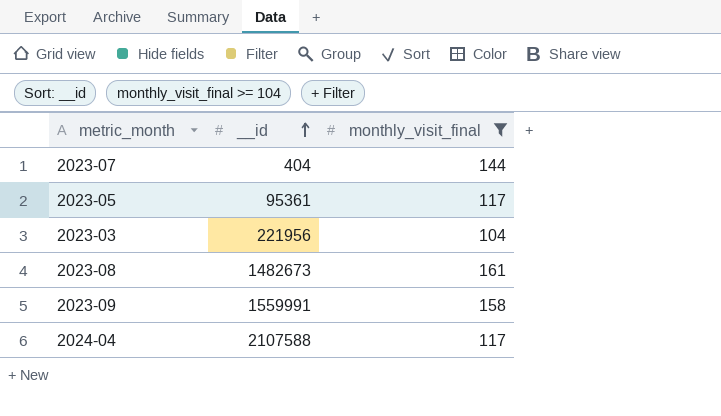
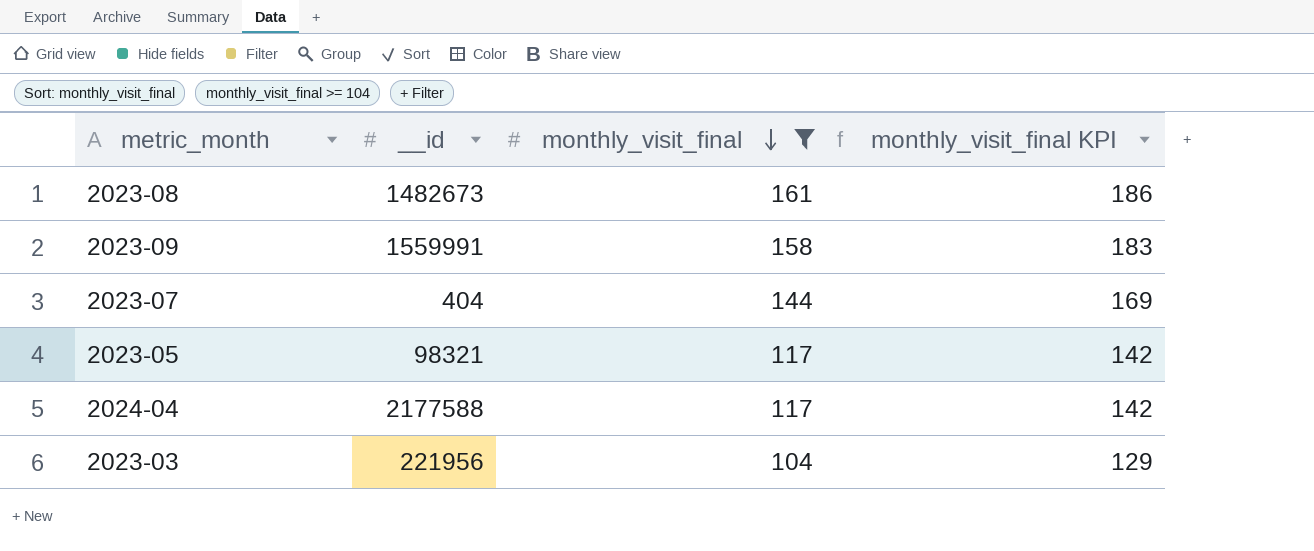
row order: __id ascending -> monthly_visit_final descending
column monthly_visit_final KPI | formula: none -> [monthly_visit_final] + 25
2023-05 | __id: 95361 -> 98321
2024-04 | __id: 2107588 -> 2177588

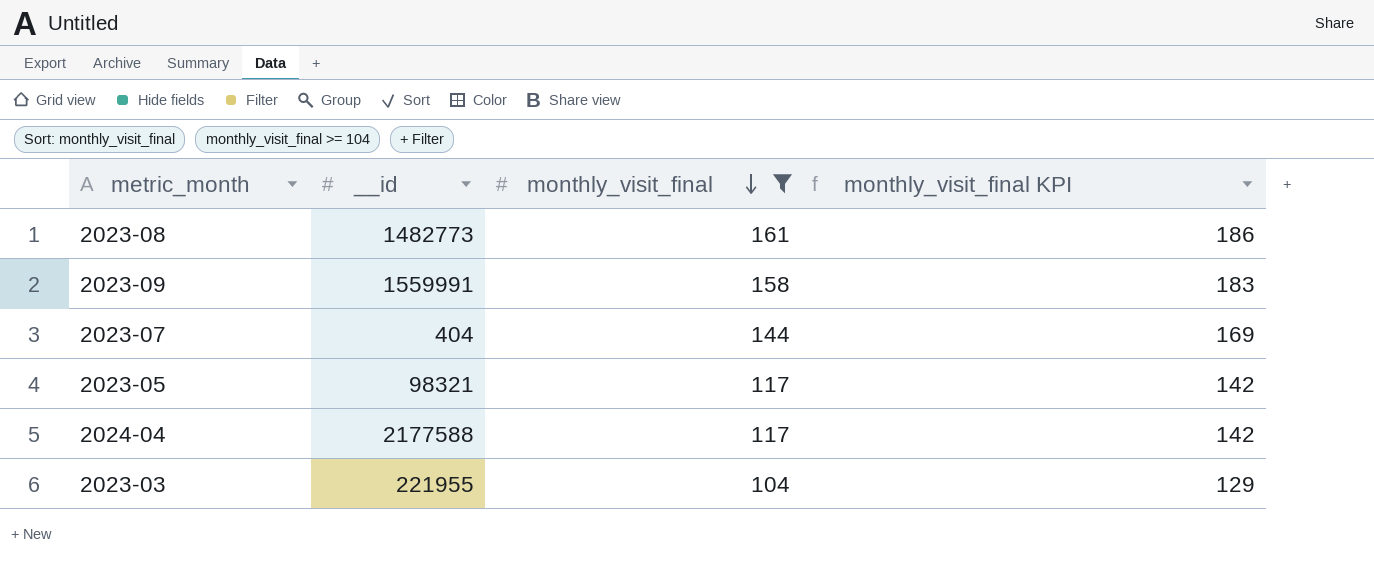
2023-08 | __id: 1482673 -> 1482773
2023-03 | __id: 221956 -> 221955

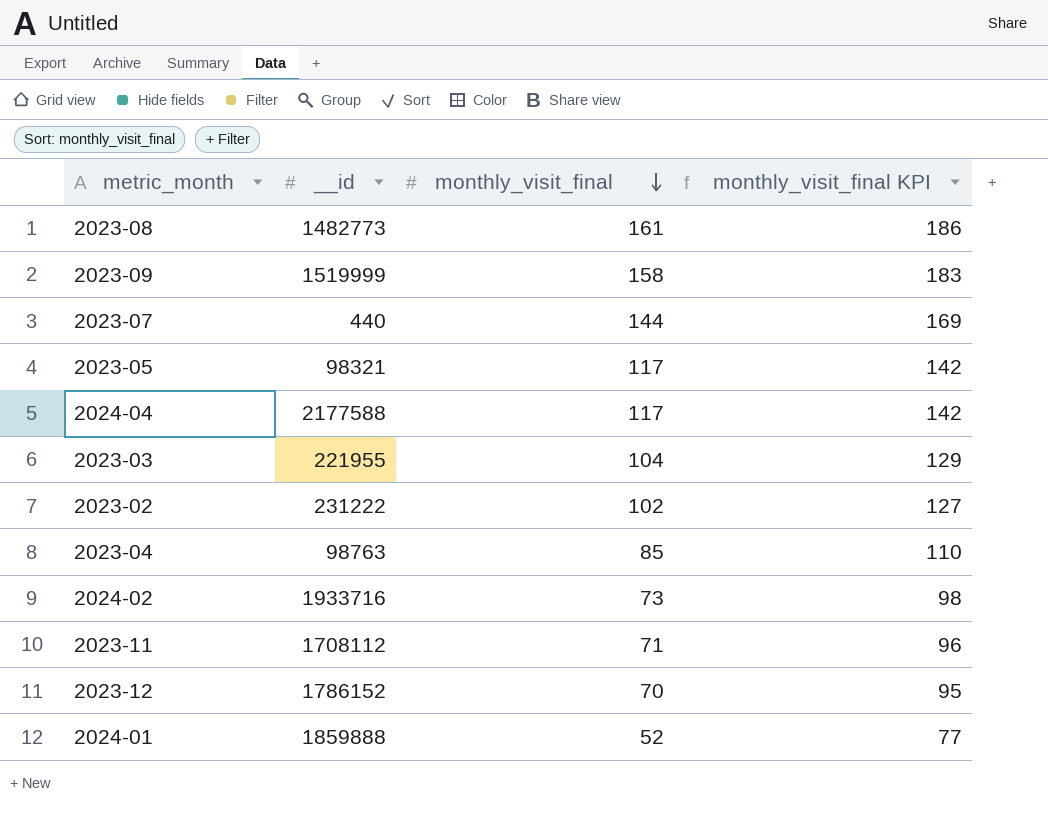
filter: monthly_visit_final >= 104 -> none
2023-09 | __id: 1559991 -> 1519999
2023-07 | __id: 404 -> 440

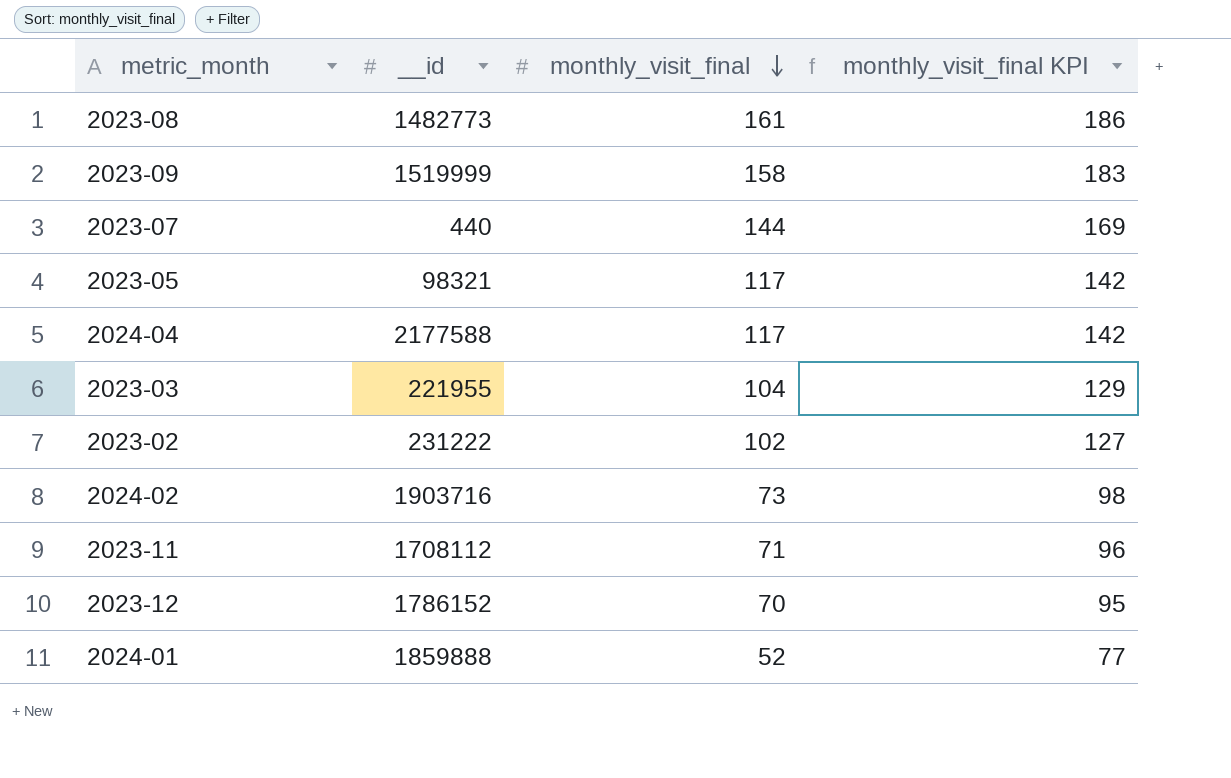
row 2023-04: 98763 | 85 | 110 -> none
2024-02 | __id: 1933716 -> 1903716

